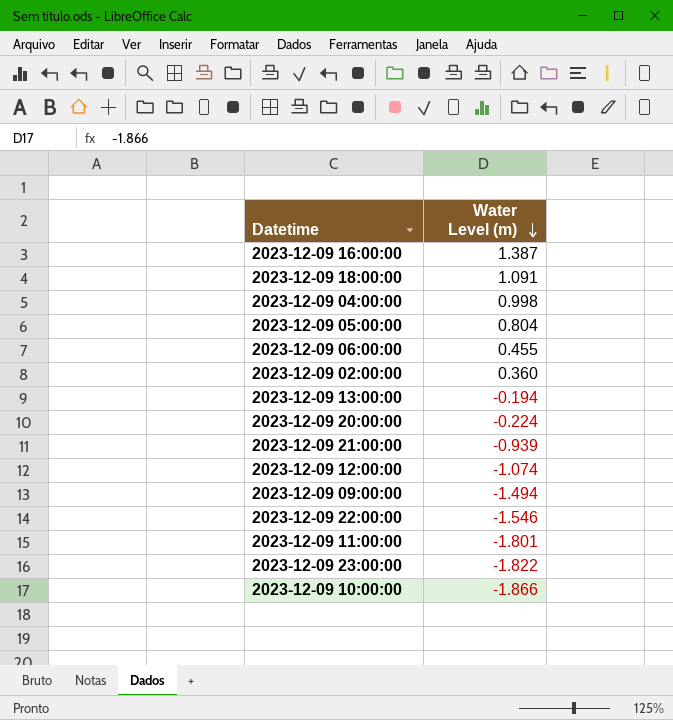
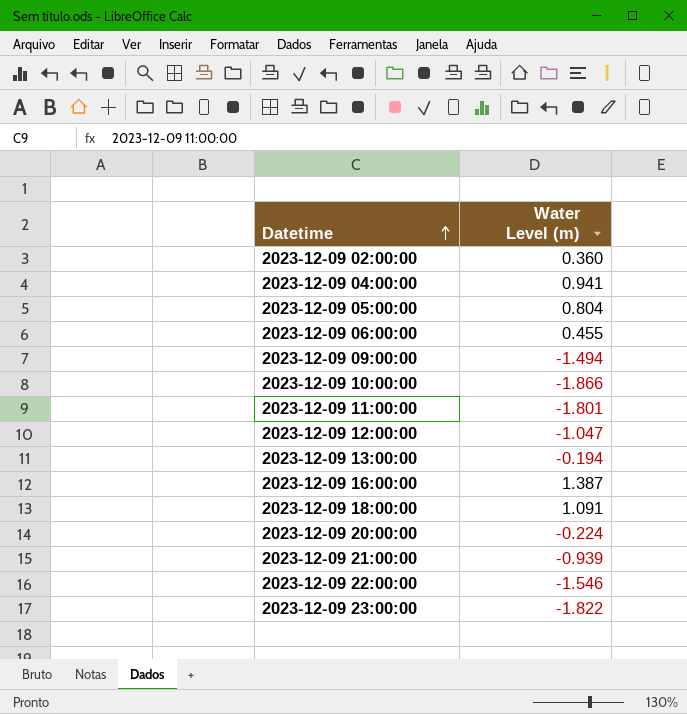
row order: Water Level (m) descending -> Datetime ascending
2023-12-09 04:00:00 | Water Level (m): 0.998 -> 0.941
2023-12-09 12:00:00 | Water Level (m): -1.074 -> -1.047

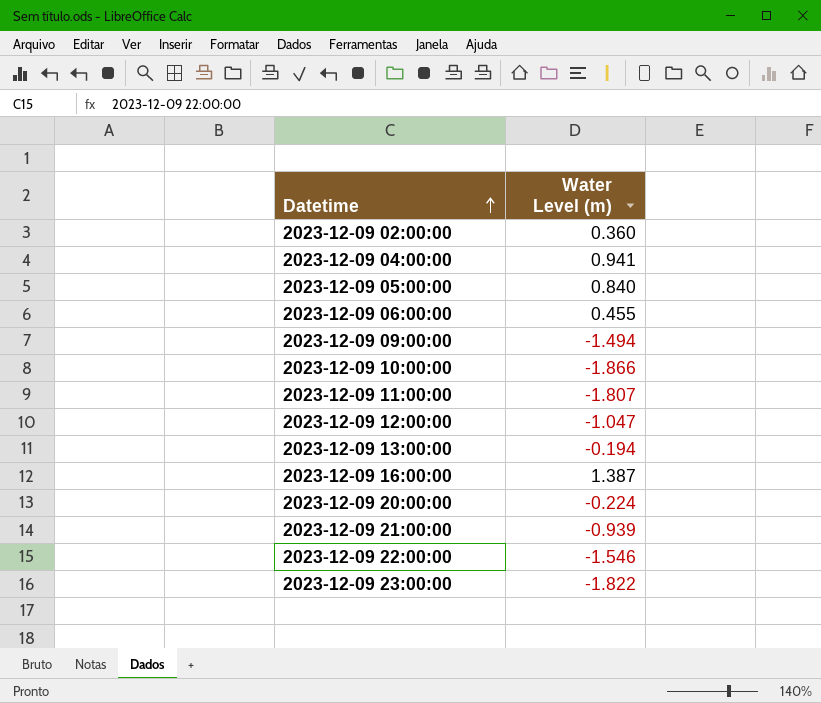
row 2023-12-09 18:00:00: 1.091 -> none
2023-12-09 05:00:00 | Water Level (m): 0.804 -> 0.840
2023-12-09 11:00:00 | Water Level (m): -1.801 -> -1.807

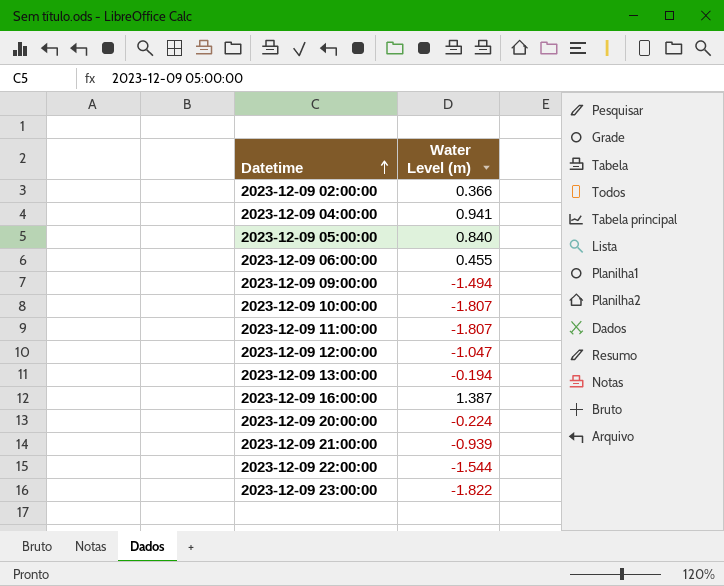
2023-12-09 02:00:00 | Water Level (m): 0.360 -> 0.366
2023-12-09 10:00:00 | Water Level (m): -1.866 -> -1.807
2023-12-09 22:00:00 | Water Level (m): -1.546 -> -1.544

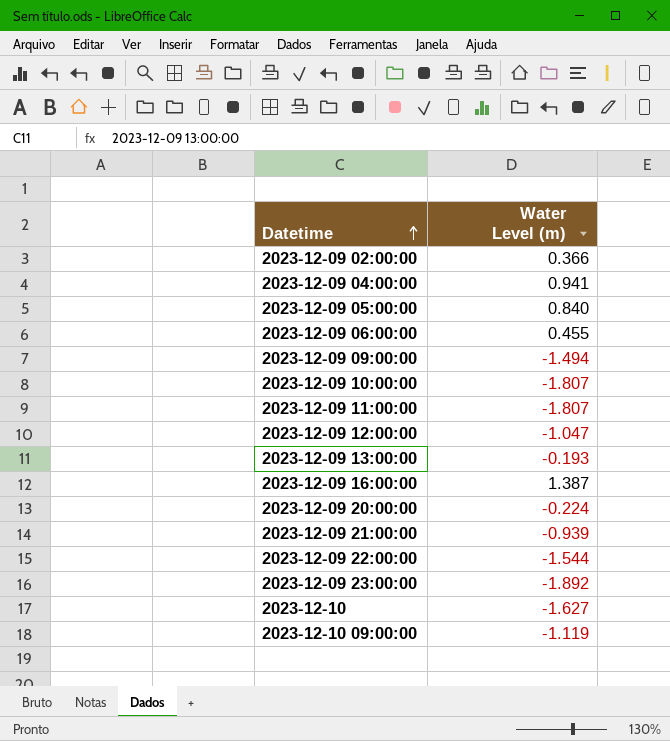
2023-12-09 13:00:00 | Water Level (m): -0.194 -> -0.193
2023-12-09 23:00:00 | Water Level (m): -1.822 -> -1.892
row 2023-12-10: none -> -1.627
row 2023-12-10 09:00:00: none -> -1.119

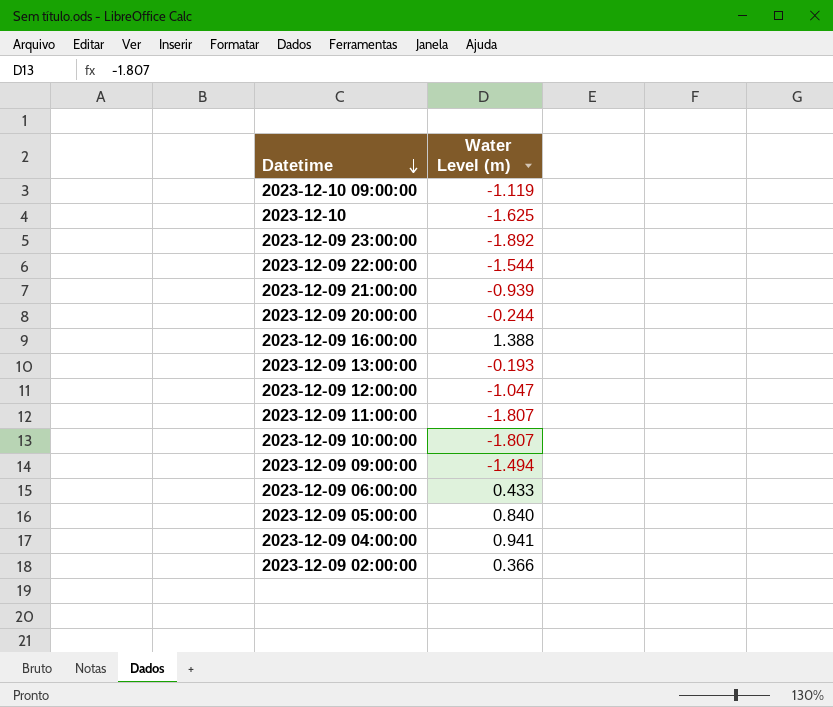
row order: Datetime ascending -> Datetime descending
2023-12-10 | Water Level (m): -1.627 -> -1.625
2023-12-09 20:00:00 | Water Level (m): -0.224 -> -0.244
2023-12-09 16:00:00 | Water Level (m): 1.387 -> 1.388
2023-12-09 06:00:00 | Water Level (m): 0.455 -> 0.433

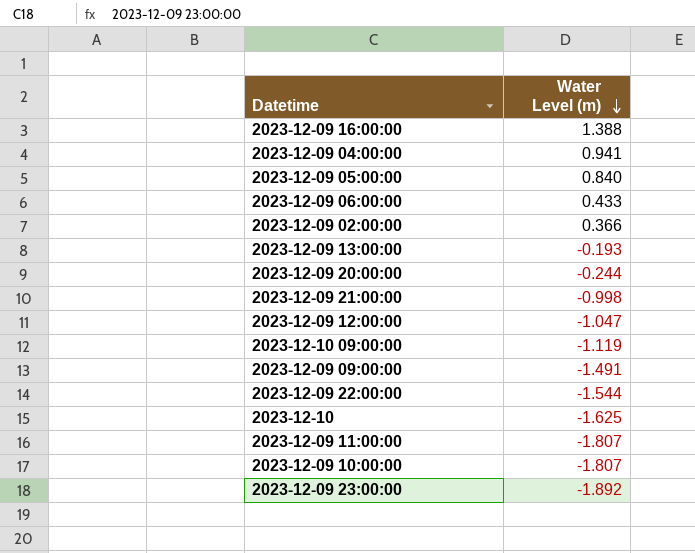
row order: Datetime descending -> Water Level (m) descending
2023-12-09 21:00:00 | Water Level (m): -0.939 -> -0.998
2023-12-09 09:00:00 | Water Level (m): -1.494 -> -1.491

